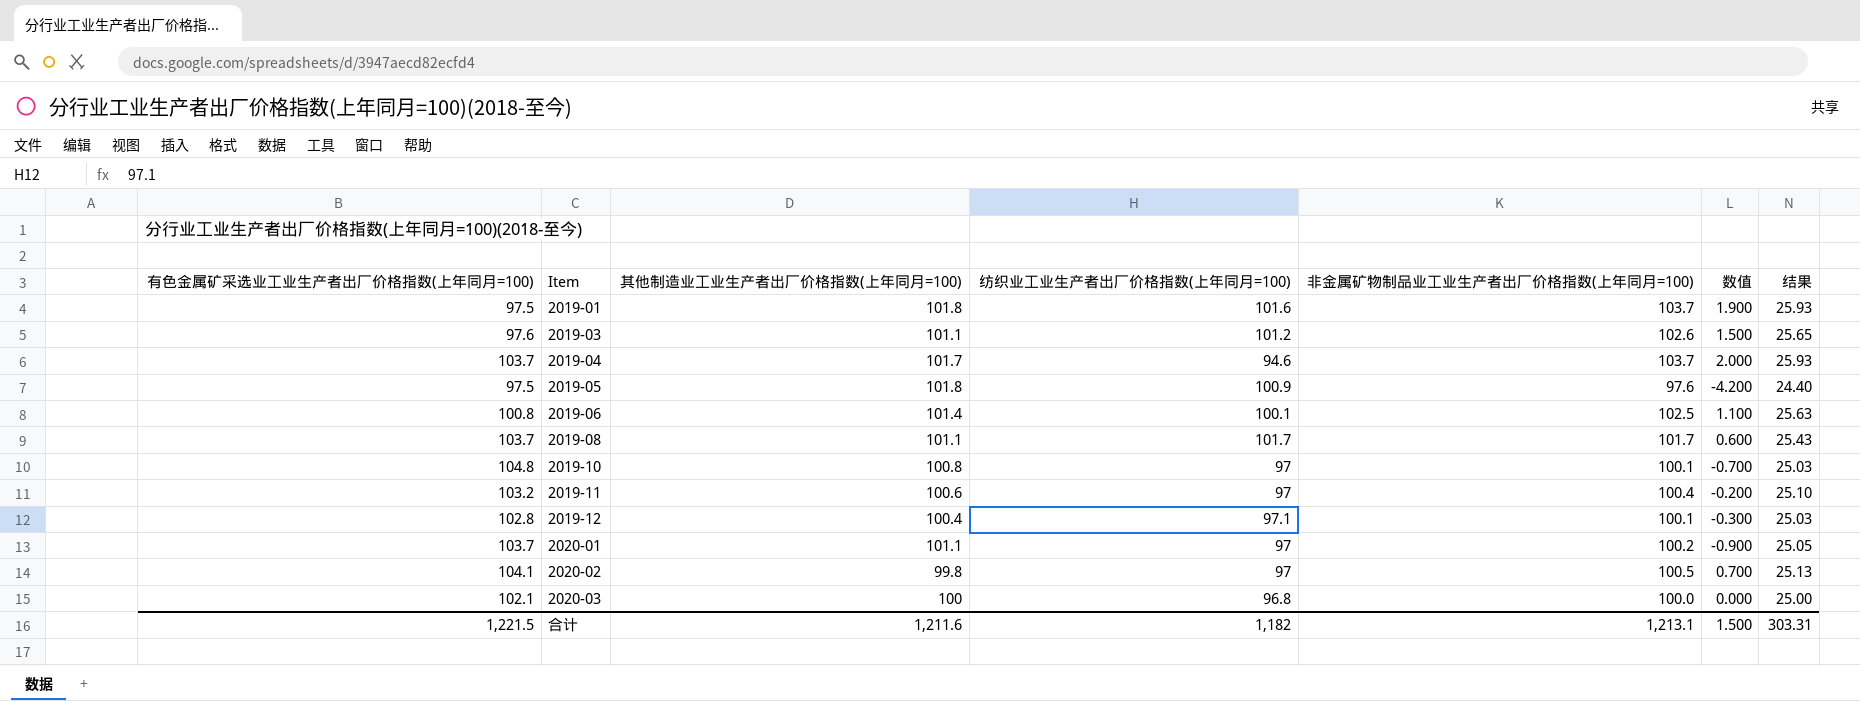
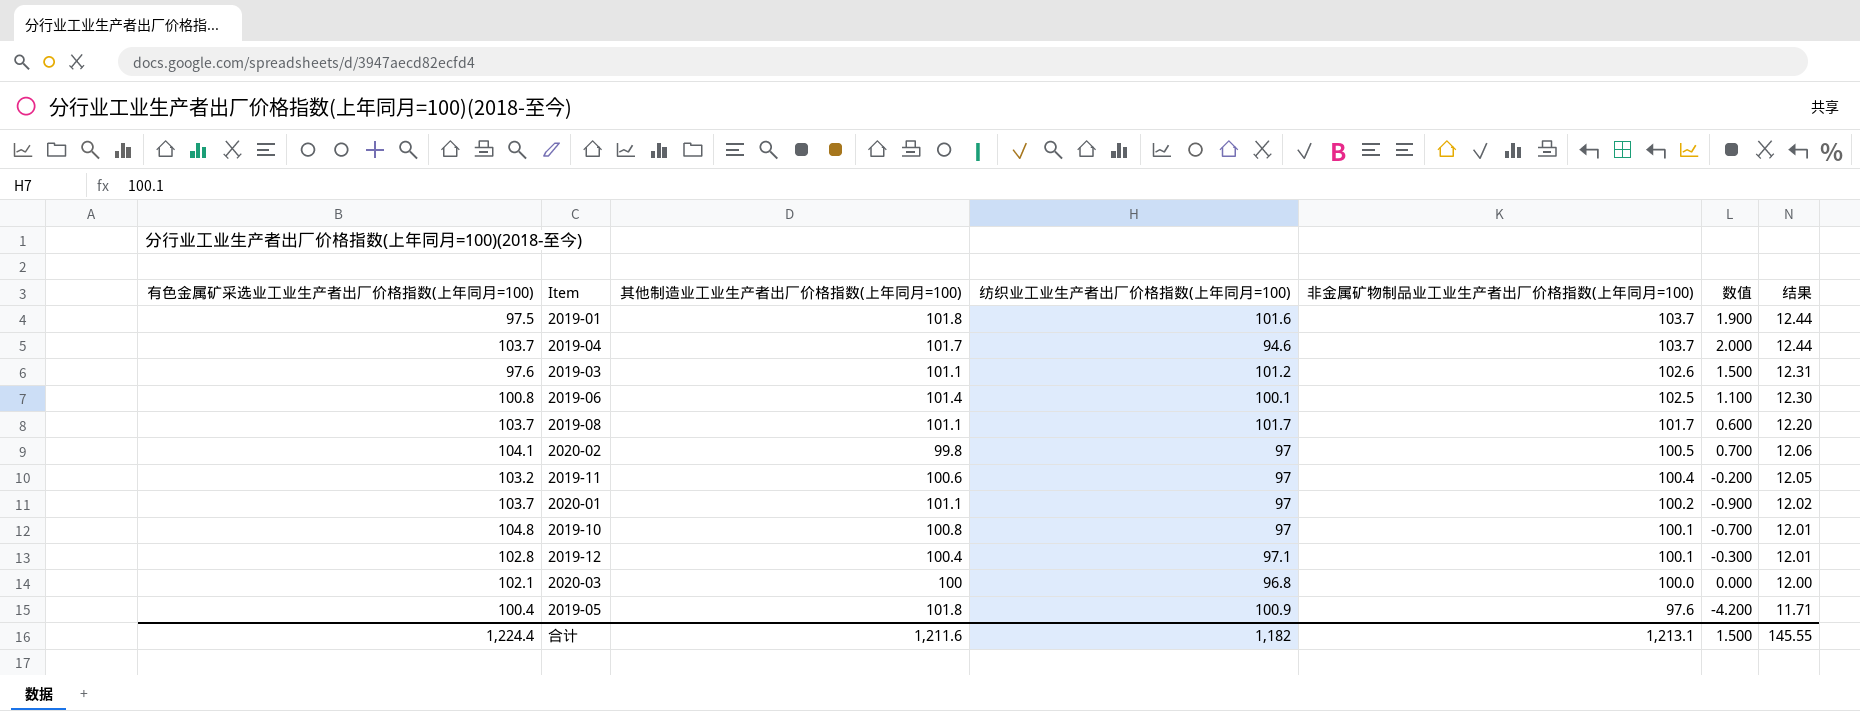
row order: Item ascending -> 非金属矿物制品业工业生产者出厂价格指数(上年同月=100) descending
column 结果 | formula: [非金属矿物制品业工业生产者出厂价格指数(上年同月=100)] * 0.25 -> [非金属矿物制品业工业生产者出厂价格指数(上年同月=100)] * 0.12
2019-05 | 有色金属矿采选业工业生产者出厂价格指数(上年同月=100): 97.5 -> 100.4
合计 | 有色金属矿采选业工业生产者出厂价格指数(上年同月=100): 1,221.5 -> 1,224.4
合计 | 结果: 303.31 -> 145.55

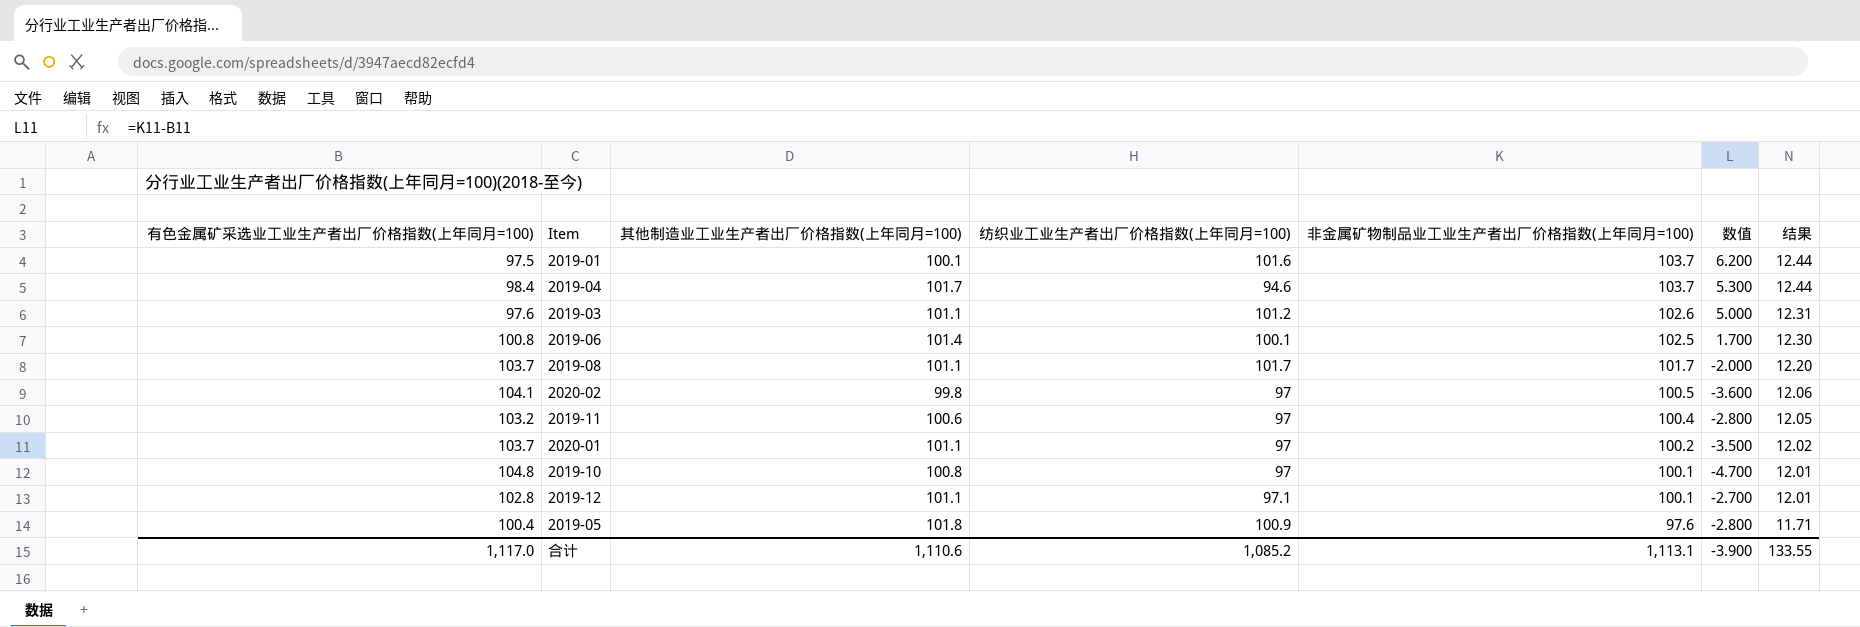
column 数值 | formula: [非金属矿物制品业工业生产者出厂价格指数(上年同月=100)] - [其他制造业工业生产者出厂价格指数(上年同月=100)] -> [非金属矿物制品业工业生产者出厂价格指数(上年同月=100)] - [有色金属矿采选业工业生产者出厂价格指数(上年同月=100)]
row 2020-03: 102.1 | 100 | 96.8 | 100.0 | 0.000 | 12.00 -> none
2019-01 | 其他制造业工业生产者出厂价格指数(上年同月=100): 101.8 -> 100.1
2019-04 | 有色金属矿采选业工业生产者出厂价格指数(上年同月=100): 103.7 -> 98.4
2019-12 | 其他制造业工业生产者出厂价格指数(上年同月=100): 100.4 -> 101.1
合计 | 有色金属矿采选业工业生产者出厂价格指数(上年同月=100): 1,224.4 -> 1,117.0
合计 | 其他制造业工业生产者出厂价格指数(上年同月=100): 1,211.6 -> 1,110.6
合计 | 纺织业工业生产者出厂价格指数(上年同月=100): 1,182 -> 1,085.2
合计 | 非金属矿物制品业工业生产者出厂价格指数(上年同月=100): 1,213.1 -> 1,113.1
合计 | 数值: 1.500 -> -3.900
合计 | 结果: 145.55 -> 133.55

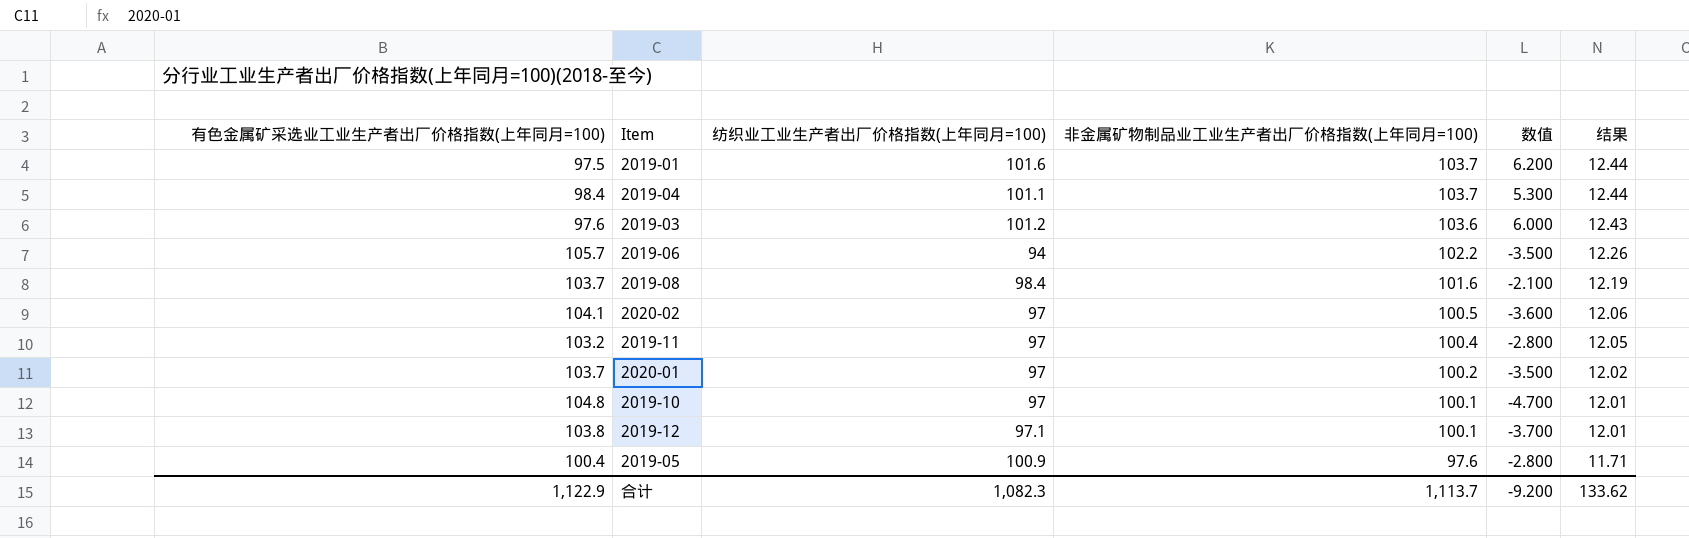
column 其他制造业工业生产者出厂价格指数(上年同月=100) | position: 3 -> none
2019-04 | 纺织业工业生产者出厂价格指数(上年同月=100): 94.6 -> 101.1
2019-03 | 非金属矿物制品业工业生产者出厂价格指数(上年同月=100): 102.6 -> 103.6
2019-03 | 数值: 5.000 -> 6.000
2019-03 | 结果: 12.31 -> 12.43
2019-06 | 有色金属矿采选业工业生产者出厂价格指数(上年同月=100): 100.8 -> 105.7
2019-06 | 纺织业工业生产者出厂价格指数(上年同月=100): 100.1 -> 94
2019-06 | 非金属矿物制品业工业生产者出厂价格指数(上年同月=100): 102.5 -> 102.2
2019-06 | 数值: 1.700 -> -3.500
2019-06 | 结果: 12.30 -> 12.26
2019-08 | 纺织业工业生产者出厂价格指数(上年同月=100): 101.7 -> 98.4
2019-08 | 非金属矿物制品业工业生产者出厂价格指数(上年同月=100): 101.7 -> 101.6
2019-08 | 数值: -2.000 -> -2.100
2019-08 | 结果: 12.20 -> 12.19
2019-12 | 有色金属矿采选业工业生产者出厂价格指数(上年同月=100): 102.8 -> 103.8
2019-12 | 数值: -2.700 -> -3.700
合计 | 有色金属矿采选业工业生产者出厂价格指数(上年同月=100): 1,117.0 -> 1,122.9
合计 | 纺织业工业生产者出厂价格指数(上年同月=100): 1,085.2 -> 1,082.3
合计 | 非金属矿物制品业工业生产者出厂价格指数(上年同月=100): 1,113.1 -> 1,113.7
合计 | 数值: -3.900 -> -9.200
合计 | 结果: 133.55 -> 133.62

